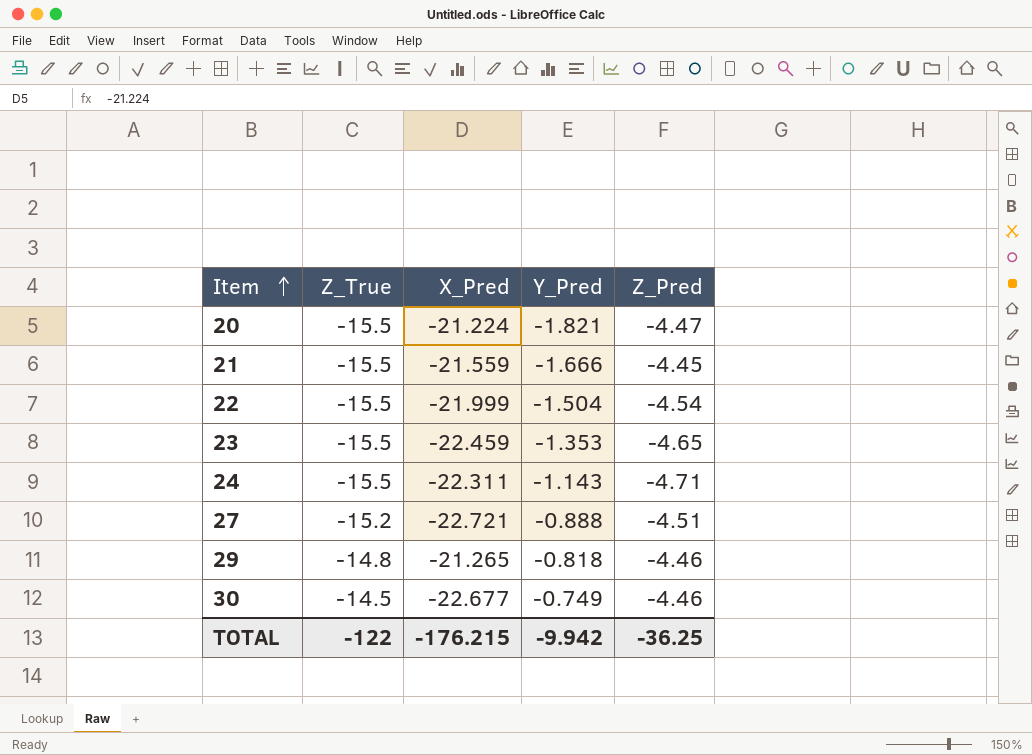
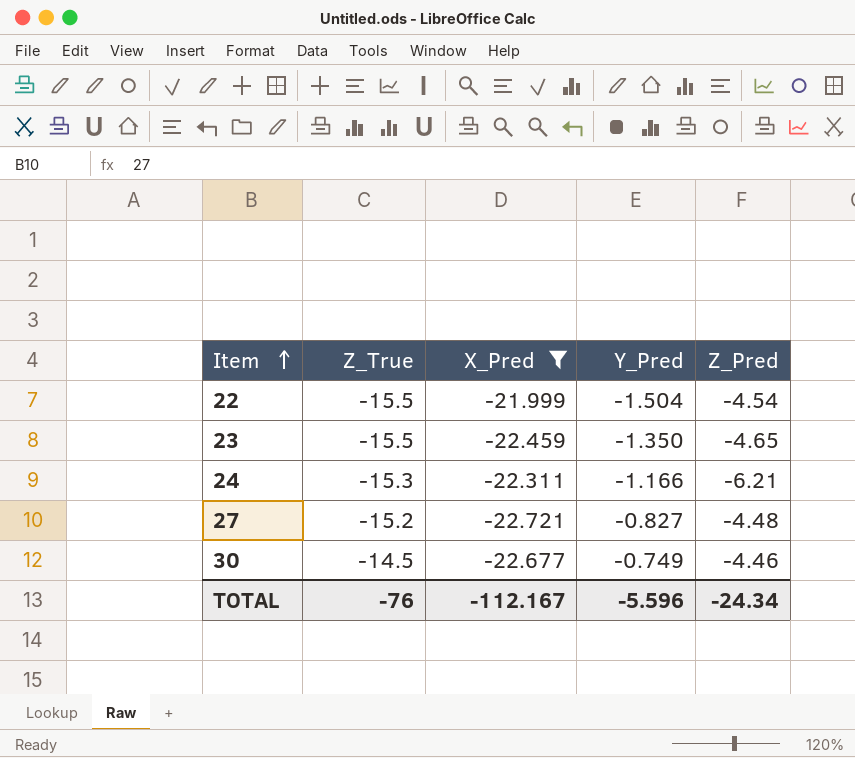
filter: none -> X_Pred <= -21.999
23 | Y_Pred: -1.353 -> -1.350
24 | Z_True: -15.5 -> -15.3
24 | Y_Pred: -1.143 -> -1.166
24 | Z_Pred: -4.71 -> -6.21
27 | Y_Pred: -0.888 -> -0.827
27 | Z_Pred: -4.51 -> -4.48
TOTAL | Z_True: -122 -> -76
TOTAL | X_Pred: -176.215 -> -112.167
TOTAL | Y_Pred: -9.942 -> -5.596
TOTAL | Z_Pred: -36.25 -> -24.34

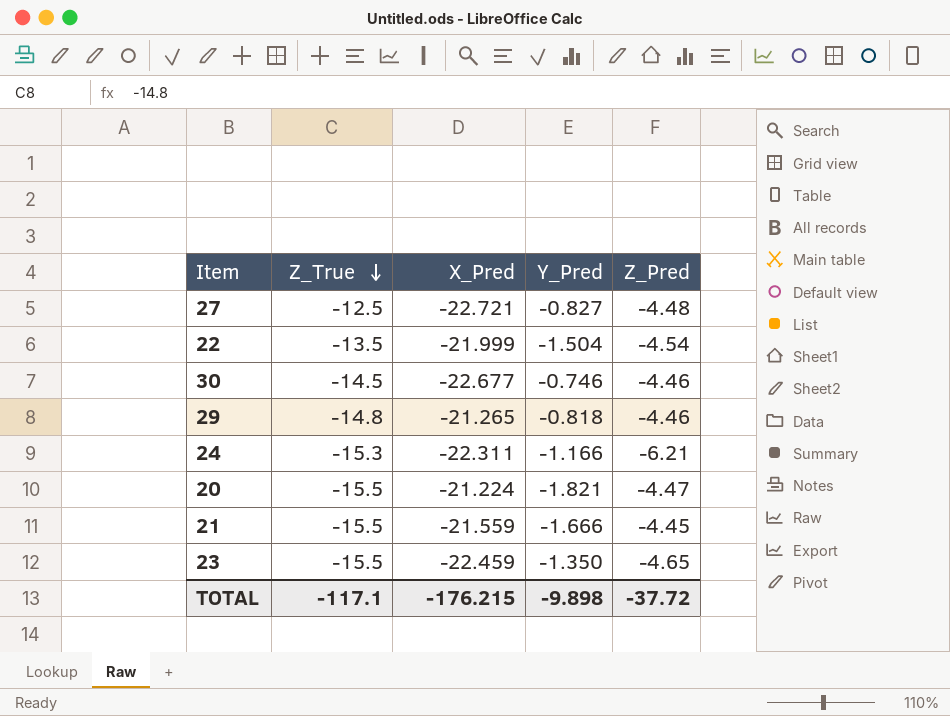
filter: X_Pred <= -21.999 -> none
row order: Item ascending -> Z_True descending
27 | Z_True: -15.2 -> -12.5
22 | Z_True: -15.5 -> -13.5
30 | Y_Pred: -0.749 -> -0.746
TOTAL | Z_True: -76 -> -117.1
TOTAL | X_Pred: -112.167 -> -176.215
TOTAL | Y_Pred: -5.596 -> -9.898
TOTAL | Z_Pred: -24.34 -> -37.72

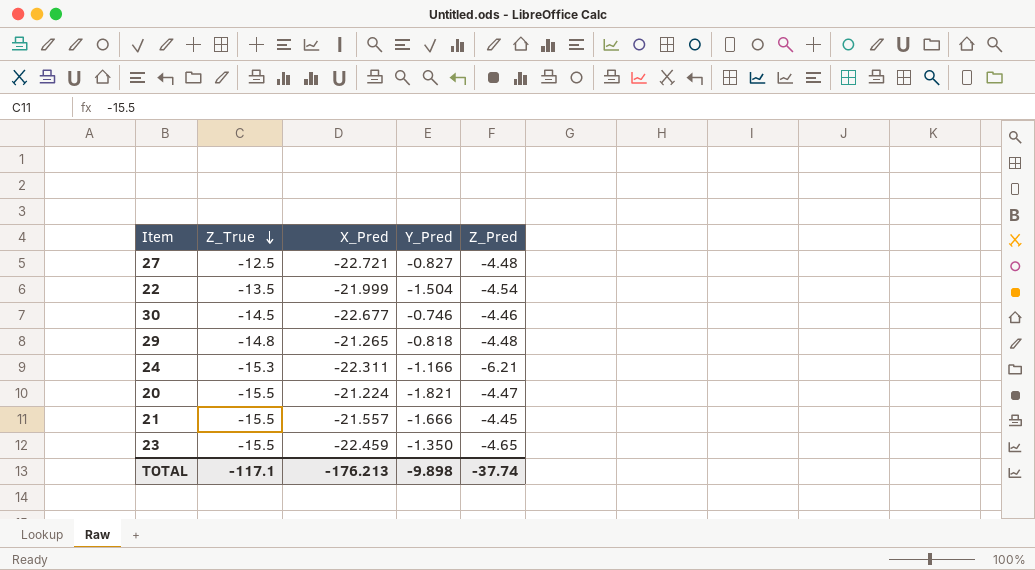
29 | Z_Pred: -4.46 -> -4.48
21 | X_Pred: -21.559 -> -21.557
TOTAL | X_Pred: -176.215 -> -176.213
TOTAL | Z_Pred: -37.72 -> -37.74

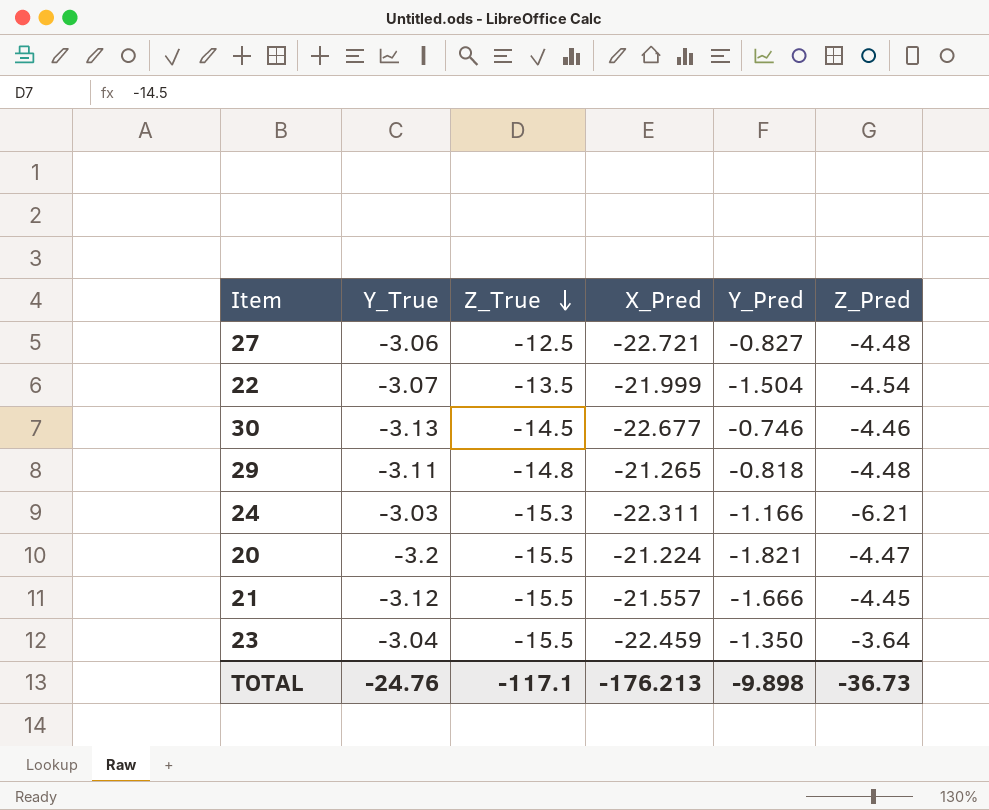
column Y_True | position: none -> 2
23 | Z_Pred: -4.65 -> -3.64
TOTAL | Z_Pred: -37.74 -> -36.73

